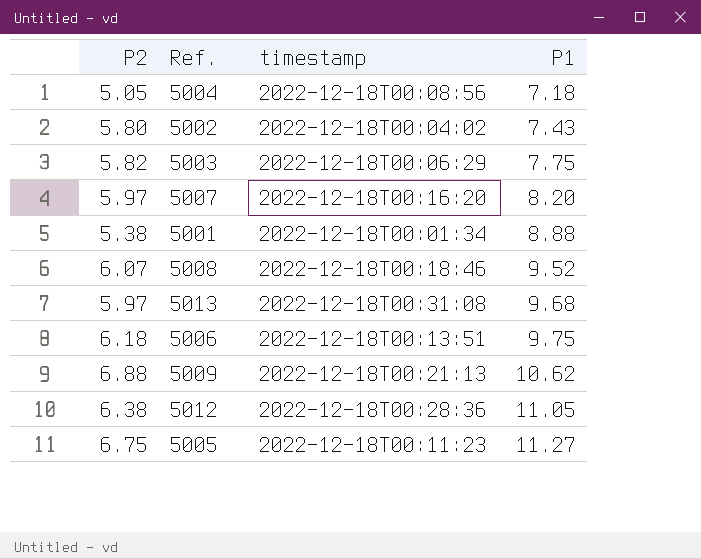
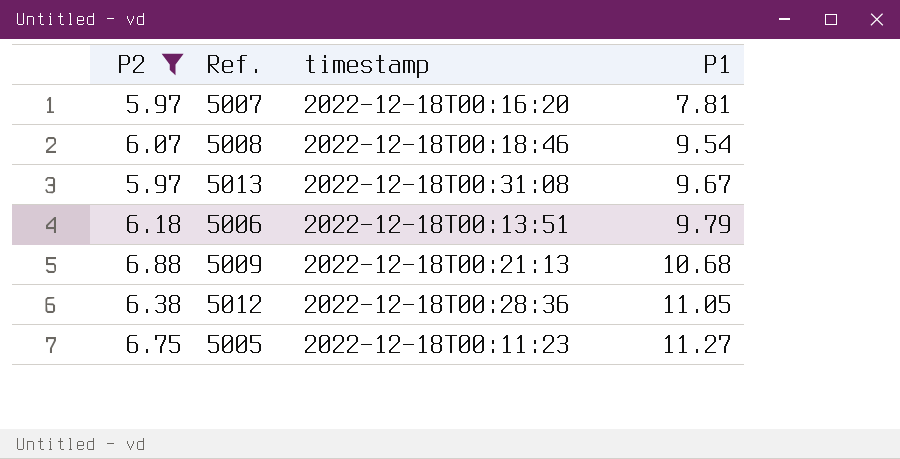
filter: none -> P2 >= 5.97
5007 | P1: 8.20 -> 7.81
5008 | P1: 9.52 -> 9.54
5013 | P1: 9.68 -> 9.67
5006 | P1: 9.75 -> 9.79
5009 | P1: 10.62 -> 10.68

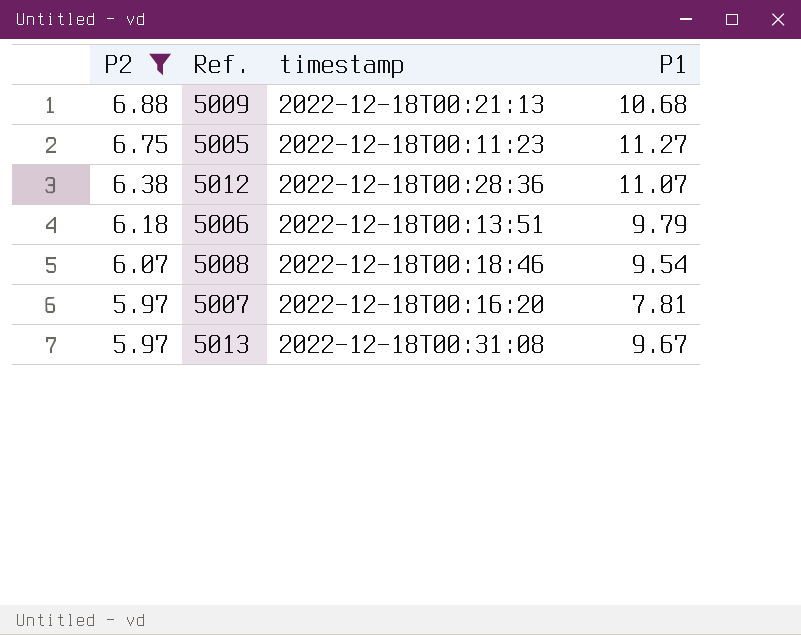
row order: P1 ascending -> P2 descending
5012 | P1: 11.05 -> 11.07

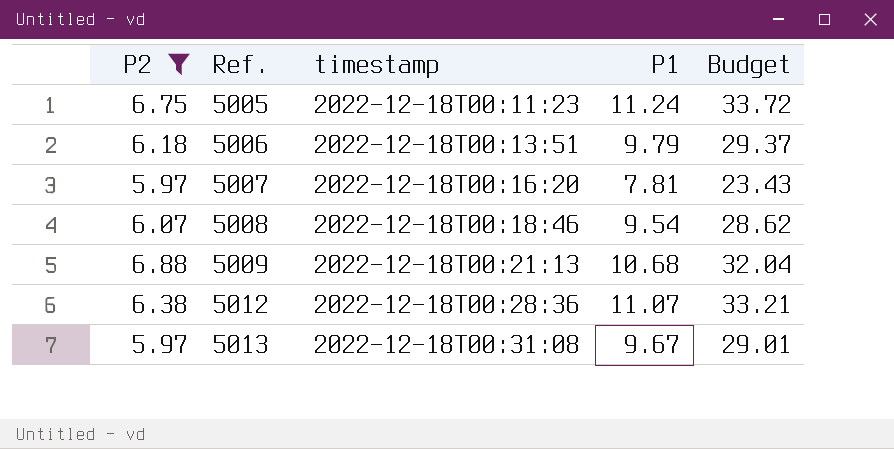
row order: P2 descending -> Ref. ascending
column Budget | formula: none -> [P1] * 3
5005 | P1: 11.27 -> 11.24

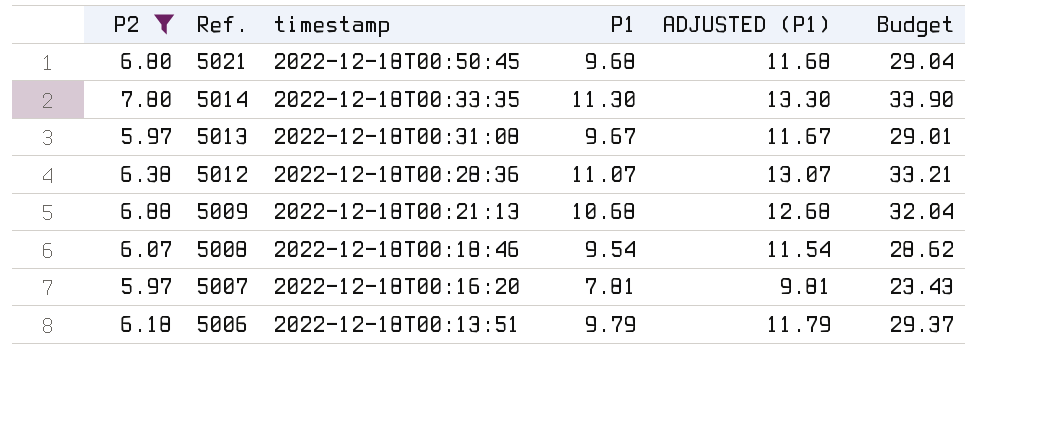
row order: Ref. ascending -> Ref. descending
column ADJUSTED (P1) | formula: none -> [P1] + 2
row 5005: 6.75 | 2022-12-18T00:11:23 | 11.24 | 33.72 -> none
row 5021: none -> 6.80 | 2022-12-18T00:50:45 | 9.68 | 11.68 | 29.04
row 5014: none -> 7.80 | 2022-12-18T00:33:35 | 11.30 | 13.30 | 33.90

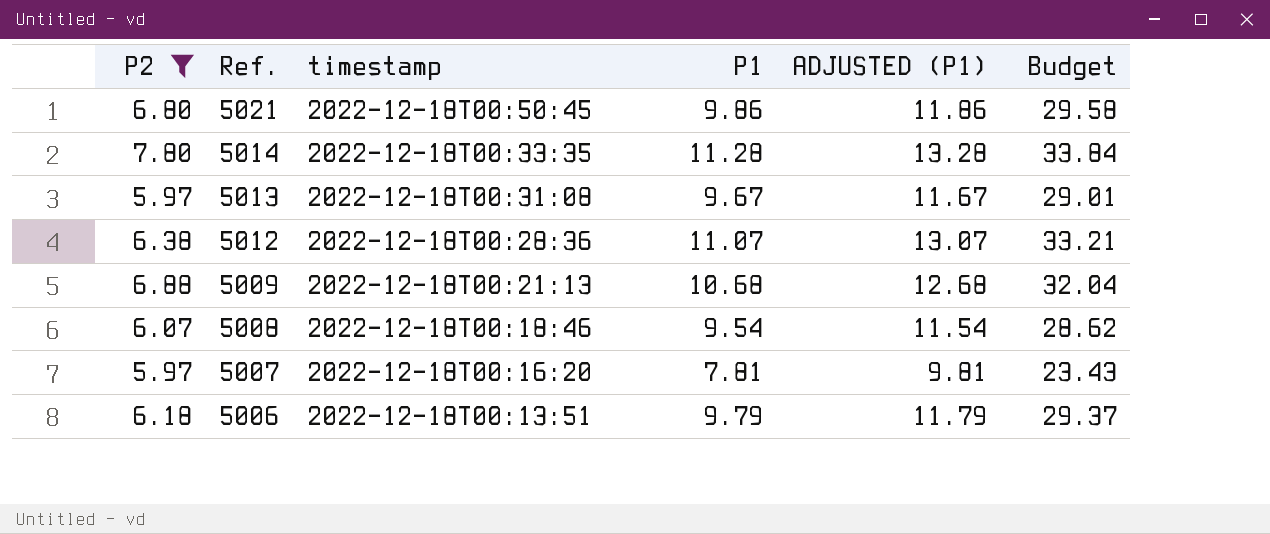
5021 | P1: 9.68 -> 9.86
5021 | ADJUSTED (P1): 11.68 -> 11.86
5021 | Budget: 29.04 -> 29.58
5014 | P1: 11.30 -> 11.28
5014 | ADJUSTED (P1): 13.30 -> 13.28
5014 | Budget: 33.90 -> 33.84

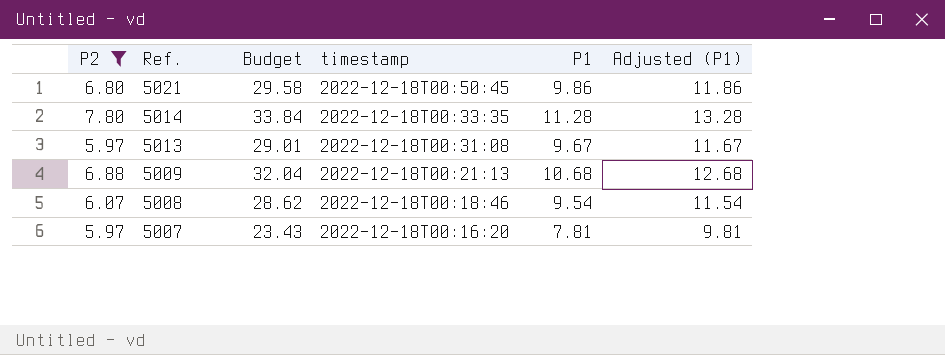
column Budget | position: 6 -> 3
column name: ADJUSTED (P1) -> Adjusted (P1)
row 5012: 6.38 | 2022-12-18T00:28:36 | 11.07 | 13.07 | 33.21 -> none
row 5006: 6.18 | 2022-12-18T00:13:51 | 9.79 | 11.79 | 29.37 -> none

